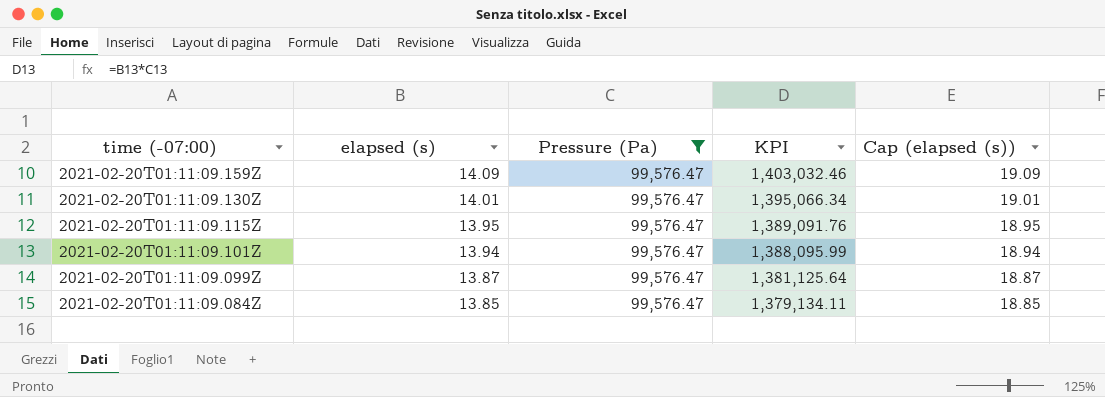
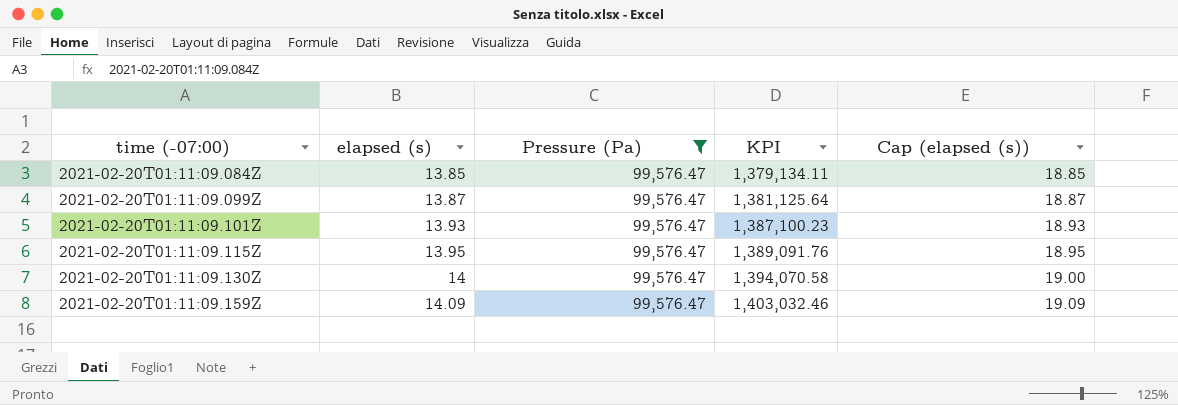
row order: time (-07:00) descending -> time (-07:00) ascending
2021-02-20T01:11:09.101Z | elapsed (s): 13.94 -> 13.93
2021-02-20T01:11:09.101Z | KPI: 1,388,095.99 -> 1,387,100.23
2021-02-20T01:11:09.101Z | Cap (elapsed (s)): 18.94 -> 18.93
2021-02-20T01:11:09.130Z | elapsed (s): 14.01 -> 14
2021-02-20T01:11:09.130Z | KPI: 1,395,066.34 -> 1,394,070.58
2021-02-20T01:11:09.130Z | Cap (elapsed (s)): 19.01 -> 19.00

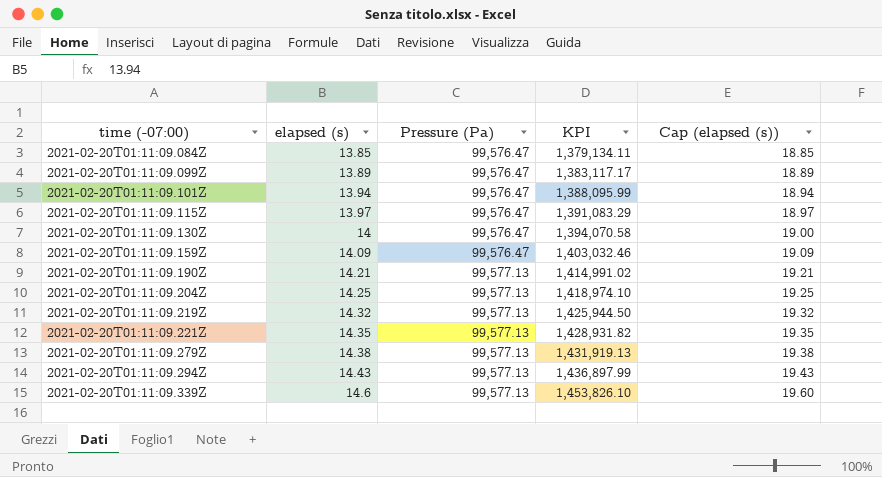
filter: Pressure (Pa) = 99,576.47 -> none
2021-02-20T01:11:09.099Z | elapsed (s): 13.87 -> 13.89
2021-02-20T01:11:09.099Z | KPI: 1,381,125.64 -> 1,383,117.17
2021-02-20T01:11:09.099Z | Cap (elapsed (s)): 18.87 -> 18.89
2021-02-20T01:11:09.101Z | elapsed (s): 13.93 -> 13.94
2021-02-20T01:11:09.101Z | KPI: 1,387,100.23 -> 1,388,095.99
2021-02-20T01:11:09.101Z | Cap (elapsed (s)): 18.93 -> 18.94
2021-02-20T01:11:09.115Z | elapsed (s): 13.95 -> 13.97
2021-02-20T01:11:09.115Z | KPI: 1,389,091.76 -> 1,391,083.29
2021-02-20T01:11:09.115Z | Cap (elapsed (s)): 18.95 -> 18.97

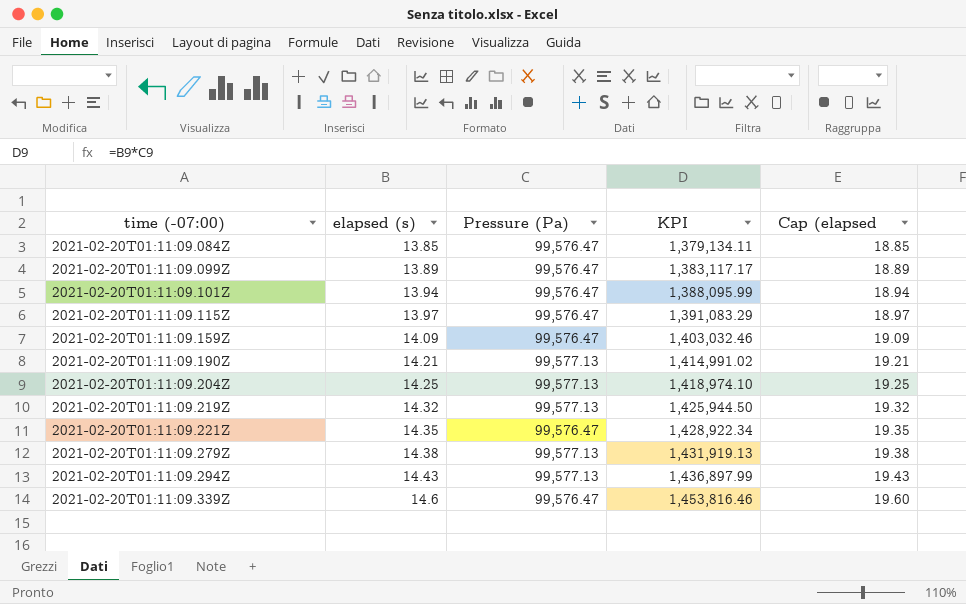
column name: Cap (elapsed (s)) -> Cap (elapsed
row 2021-02-20T01:11:09.130Z: 14 | 99,576.47 | 1,394,070.58 | 19.00 -> none
2021-02-20T01:11:09.221Z | Pressure (Pa): 99,577.13 -> 99,576.47
2021-02-20T01:11:09.221Z | KPI: 1,428,931.82 -> 1,428,922.34
2021-02-20T01:11:09.339Z | Pressure (Pa): 99,577.13 -> 99,576.47
2021-02-20T01:11:09.339Z | KPI: 1,453,826.10 -> 1,453,816.46

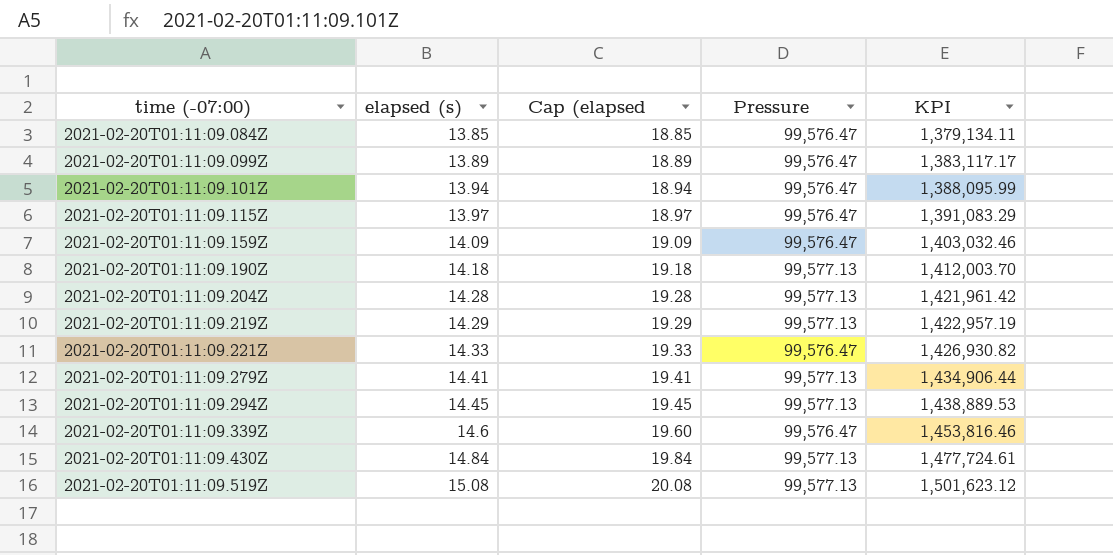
column Cap (elapsed | position: 5 -> 3
column name: Pressure (Pa) -> Pressure
2021-02-20T01:11:09.190Z | elapsed (s): 14.21 -> 14.18
2021-02-20T01:11:09.190Z | Cap (elapsed: 19.21 -> 19.18
2021-02-20T01:11:09.190Z | KPI: 1,414,991.02 -> 1,412,003.70
2021-02-20T01:11:09.204Z | elapsed (s): 14.25 -> 14.28
2021-02-20T01:11:09.204Z | Cap (elapsed: 19.25 -> 19.28
2021-02-20T01:11:09.204Z | KPI: 1,418,974.10 -> 1,421,961.42
2021-02-20T01:11:09.219Z | elapsed (s): 14.32 -> 14.29
2021-02-20T01:11:09.219Z | Cap (elapsed: 19.32 -> 19.29
2021-02-20T01:11:09.219Z | KPI: 1,425,944.50 -> 1,422,957.19
2021-02-20T01:11:09.221Z | elapsed (s): 14.35 -> 14.33
2021-02-20T01:11:09.221Z | Cap (elapsed: 19.35 -> 19.33
2021-02-20T01:11:09.221Z | KPI: 1,428,922.34 -> 1,426,930.82
2021-02-20T01:11:09.279Z | elapsed (s): 14.38 -> 14.41
2021-02-20T01:11:09.279Z | Cap (elapsed: 19.38 -> 19.41
2021-02-20T01:11:09.279Z | KPI: 1,431,919.13 -> 1,434,906.44
2021-02-20T01:11:09.294Z | elapsed (s): 14.43 -> 14.45
2021-02-20T01:11:09.294Z | Cap (elapsed: 19.43 -> 19.45
2021-02-20T01:11:09.294Z | KPI: 1,436,897.99 -> 1,438,889.53
row 2021-02-20T01:11:09.430Z: none -> 14.84 | 19.84 | 99,577.13 | 1,477,724.61
row 2021-02-20T01:11:09.519Z: none -> 15.08 | 20.08 | 99,577.13 | 1,501,623.12

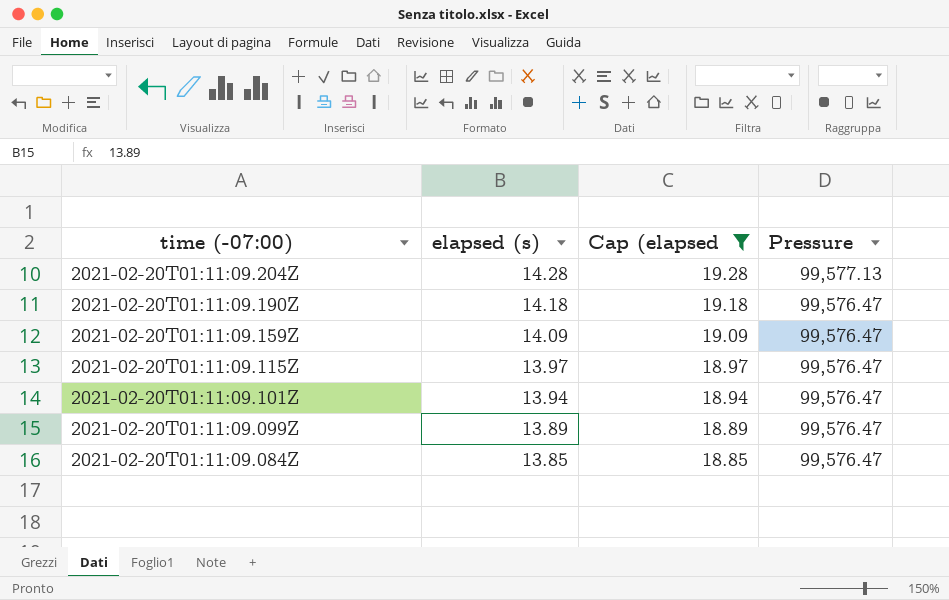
filter: none -> Cap (elapsed <= 19.28
row order: time (-07:00) ascending -> time (-07:00) descending
column KPI | formula: [elapsed (s)] * [Pressure] -> none
2021-02-20T01:11:09.190Z | Pressure: 99,577.13 -> 99,576.47

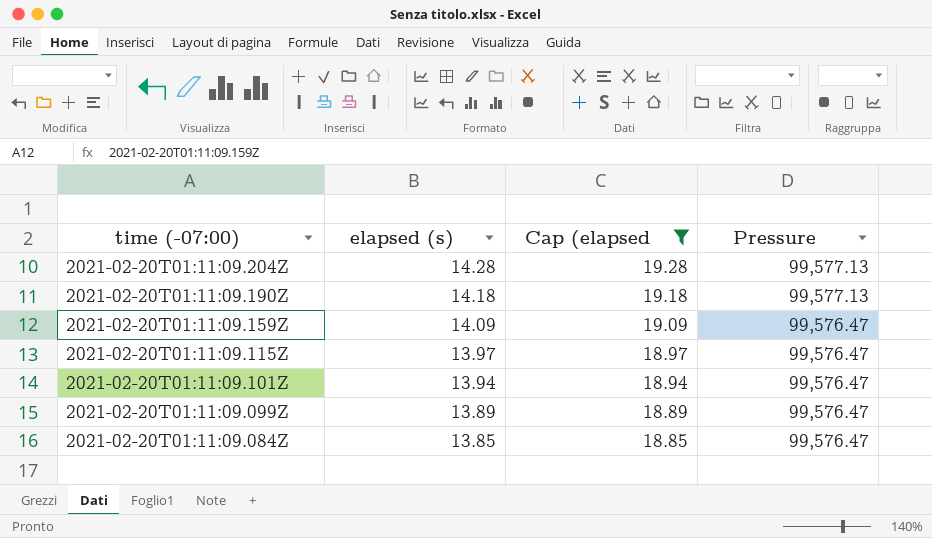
2021-02-20T01:11:09.190Z | Pressure: 99,576.47 -> 99,577.13

